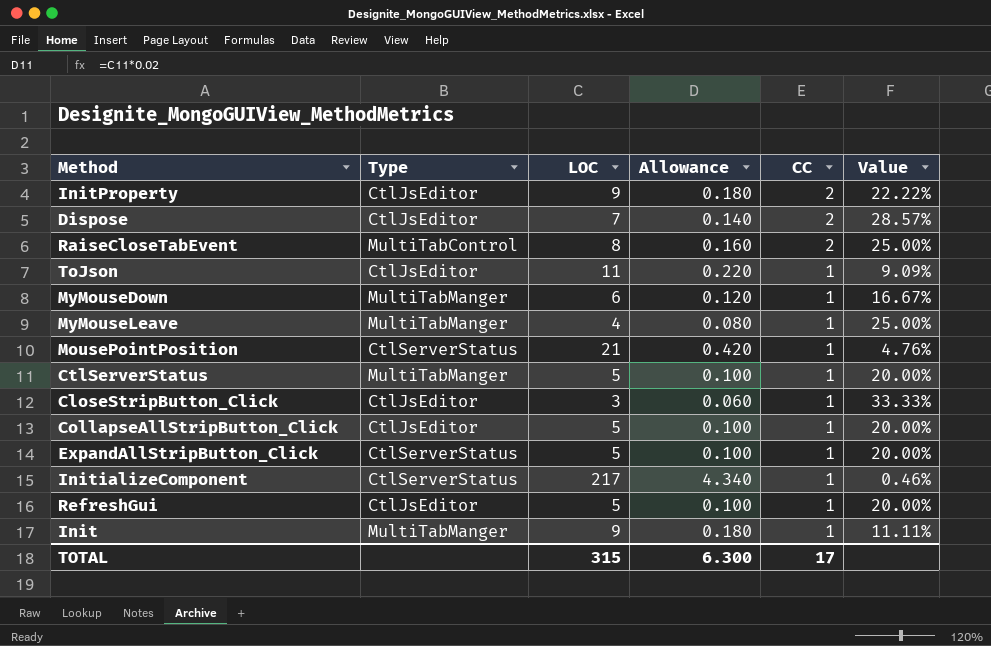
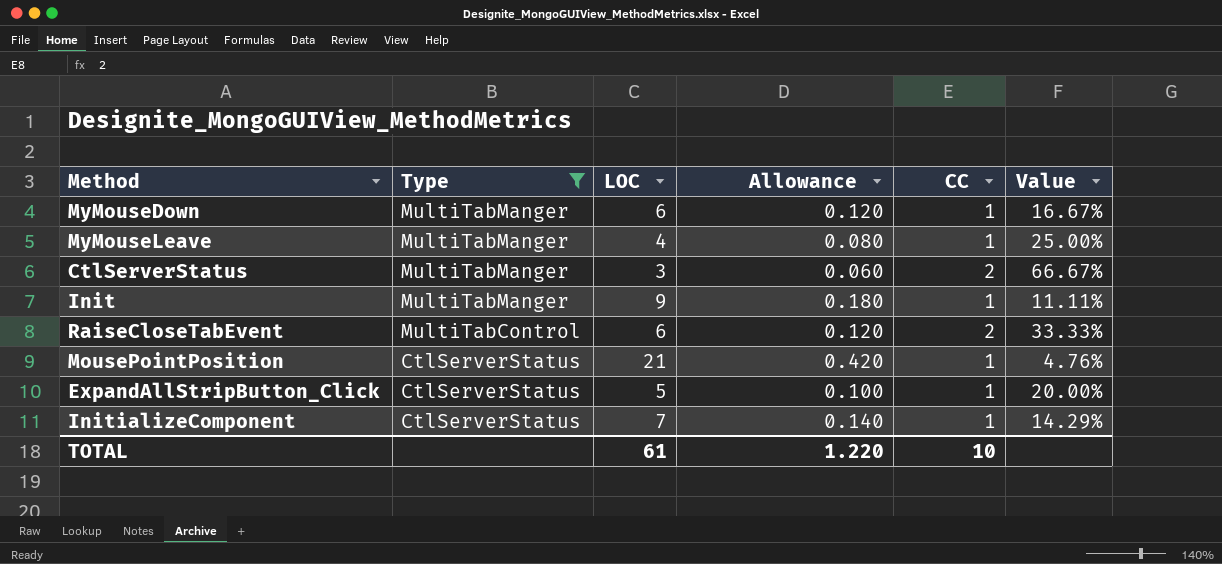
filter: none -> Type != CtlJsEditor
row order: CC descending -> Type descending
CtlServerStatus | LOC: 5 -> 3
CtlServerStatus | Allowance: 0.100 -> 0.060
CtlServerStatus | CC: 1 -> 2
CtlServerStatus | Value: 20.00% -> 66.67%
RaiseCloseTabEvent | LOC: 8 -> 6
RaiseCloseTabEvent | Allowance: 0.160 -> 0.120
RaiseCloseTabEvent | Value: 25.00% -> 33.33%
InitializeComponent | LOC: 217 -> 7
InitializeComponent | Allowance: 4.340 -> 0.140
InitializeComponent | Value: 0.46% -> 14.29%
TOTAL | LOC: 315 -> 61
TOTAL | Allowance: 6.300 -> 1.220
TOTAL | CC: 17 -> 10

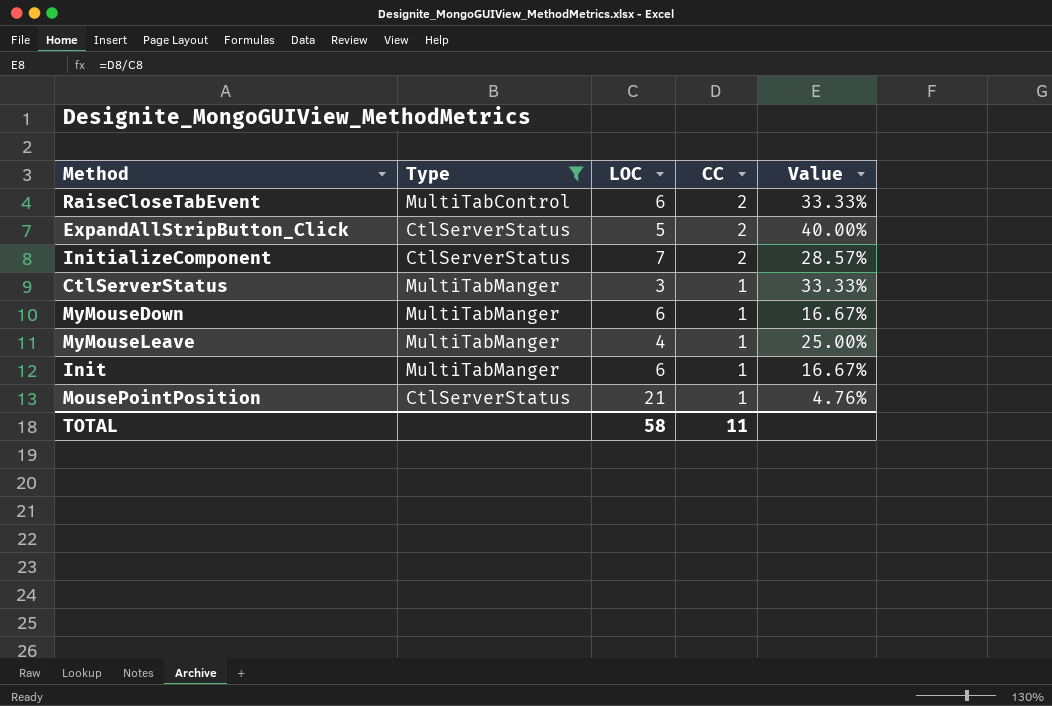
row order: Type descending -> CC descending
column Allowance | formula: [LOC] * 0.02 -> none
ExpandAllStripButton_Click | CC: 1 -> 2
ExpandAllStripButton_Click | Value: 20.00% -> 40.00%
InitializeComponent | CC: 1 -> 2
InitializeComponent | Value: 14.29% -> 28.57%
CtlServerStatus | CC: 2 -> 1
CtlServerStatus | Value: 66.67% -> 33.33%
Init | LOC: 9 -> 6
Init | Value: 11.11% -> 16.67%
TOTAL | LOC: 61 -> 58
TOTAL | CC: 10 -> 11

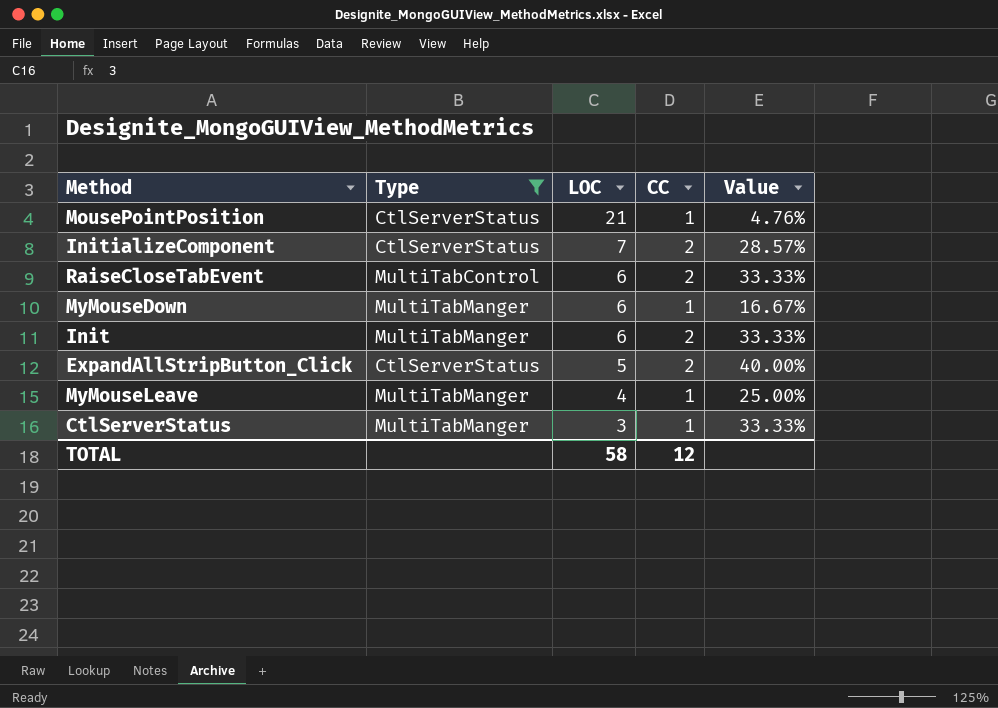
row order: CC descending -> LOC descending
Init | CC: 1 -> 2
Init | Value: 16.67% -> 33.33%
TOTAL | CC: 11 -> 12

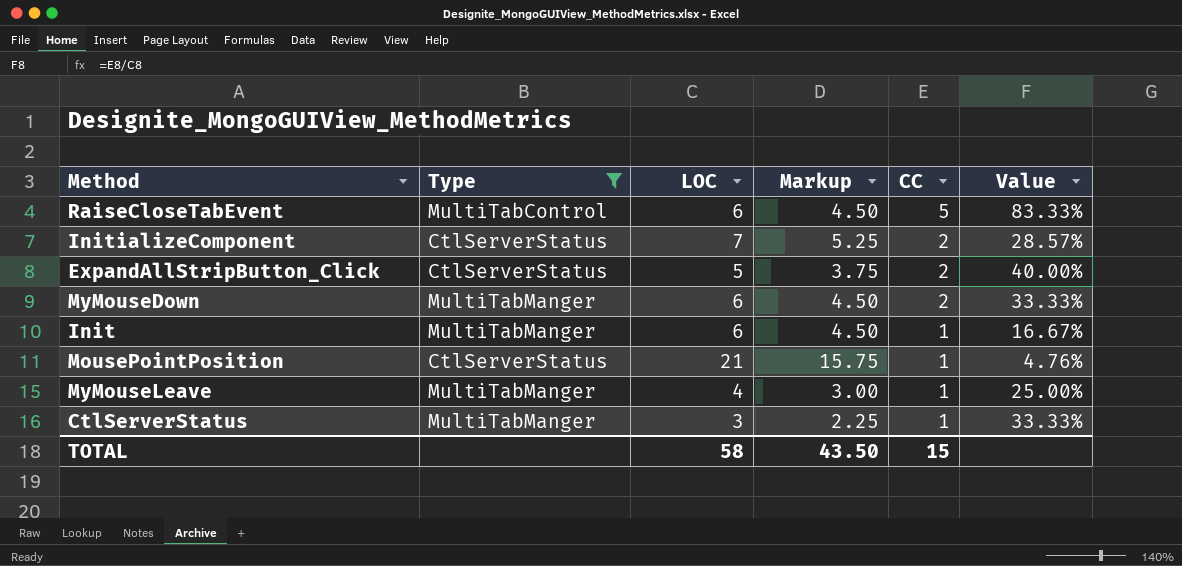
row order: LOC descending -> CC descending
column Markup | formula: none -> [LOC] * 0.75
RaiseCloseTabEvent | CC: 2 -> 5
RaiseCloseTabEvent | Value: 33.33% -> 83.33%
MyMouseDown | CC: 1 -> 2
MyMouseDown | Value: 16.67% -> 33.33%
Init | CC: 2 -> 1
Init | Value: 33.33% -> 16.67%
TOTAL | CC: 12 -> 15

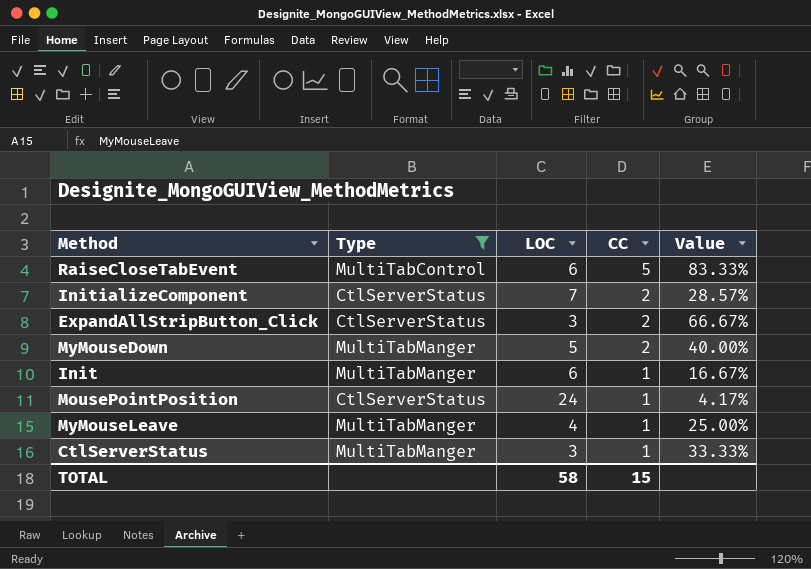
column Markup | formula: [LOC] * 0.75 -> none
ExpandAllStripButton_Click | LOC: 5 -> 3
ExpandAllStripButton_Click | Value: 40.00% -> 66.67%
MyMouseDown | LOC: 6 -> 5
MyMouseDown | Value: 33.33% -> 40.00%
MousePointPosition | LOC: 21 -> 24
MousePointPosition | Value: 4.76% -> 4.17%

